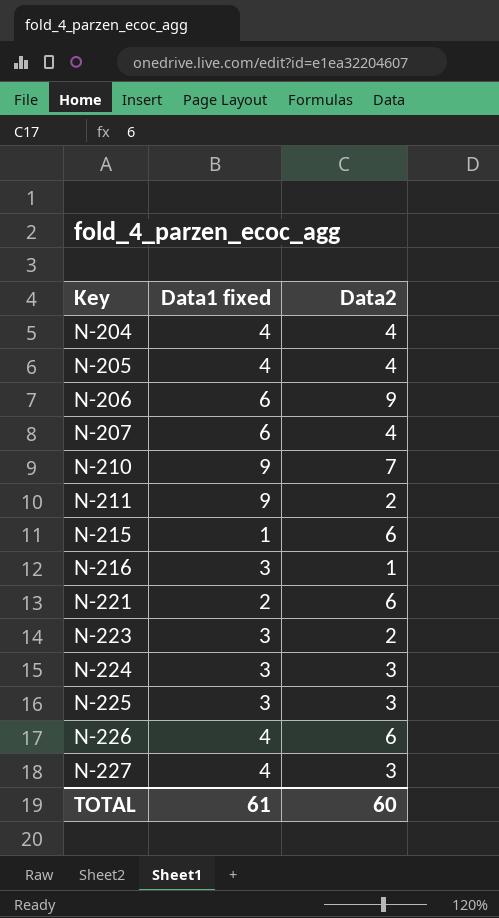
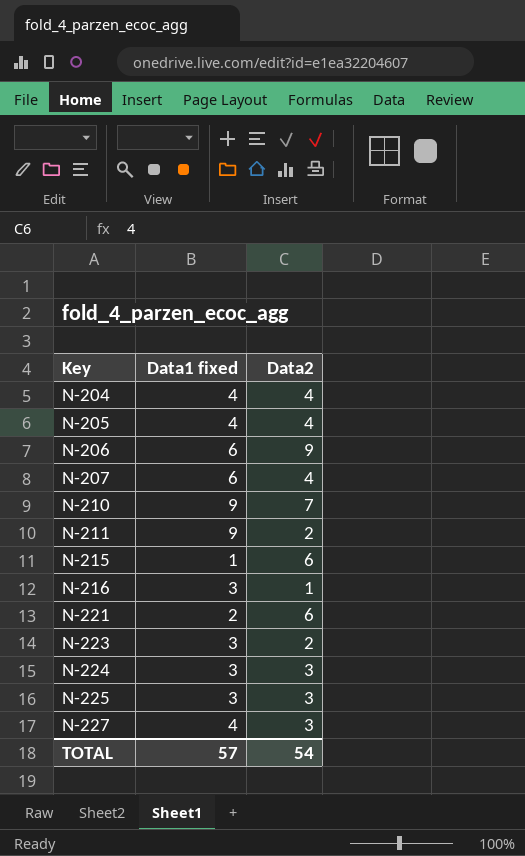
row N-226: 4 | 6 -> none
TOTAL | Data1 fixed: 61 -> 57
TOTAL | Data2: 60 -> 54

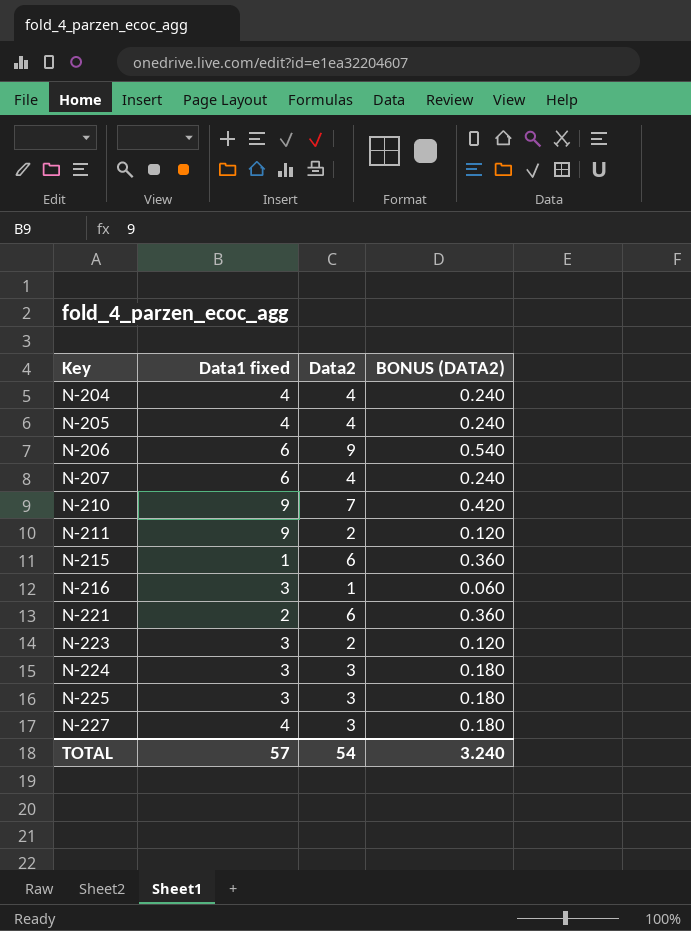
column BONUS (DATA2) | formula: none -> [Data2] * 0.06

